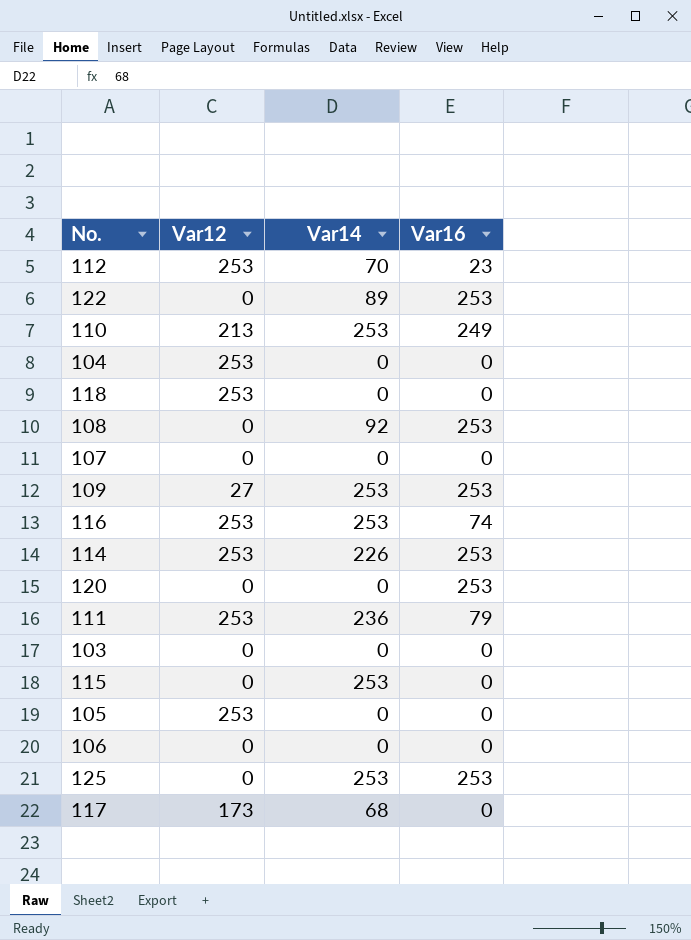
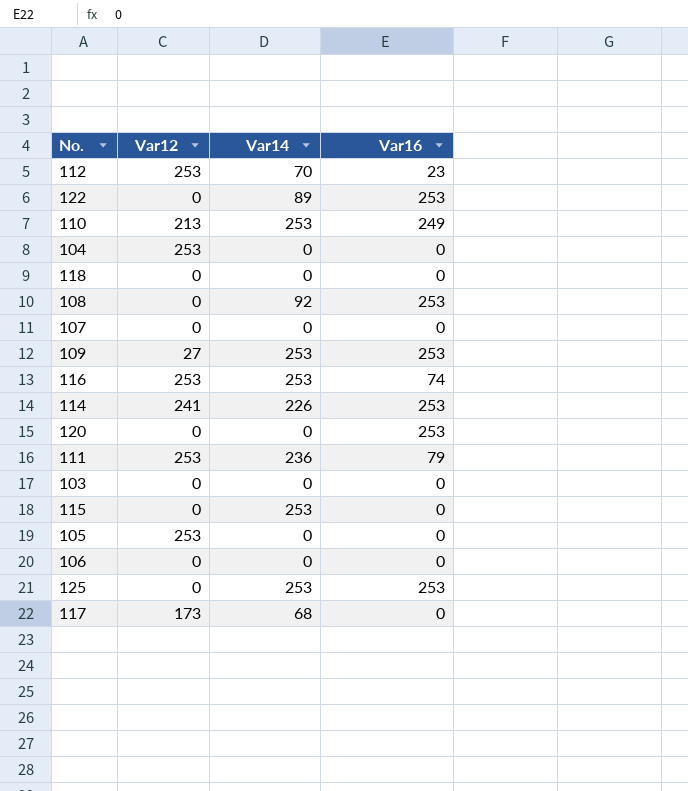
118 | Var12: 253 -> 0
114 | Var12: 253 -> 241

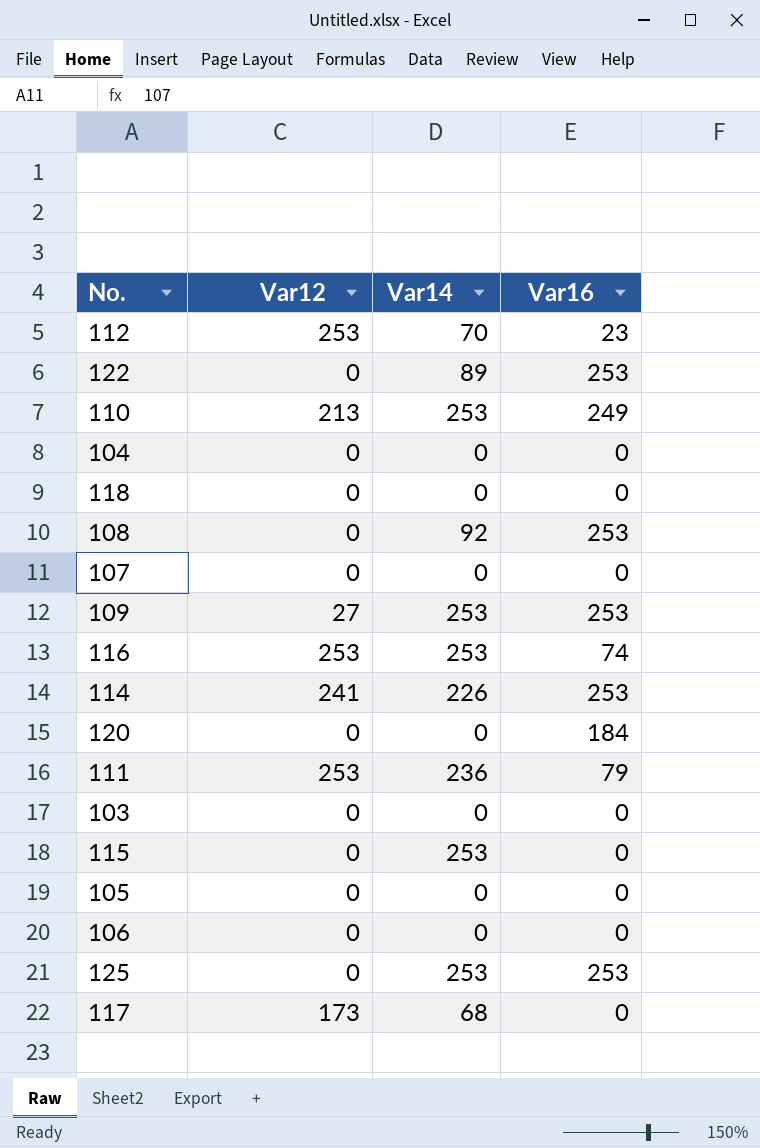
104 | Var12: 253 -> 0
120 | Var16: 253 -> 184
105 | Var12: 253 -> 0

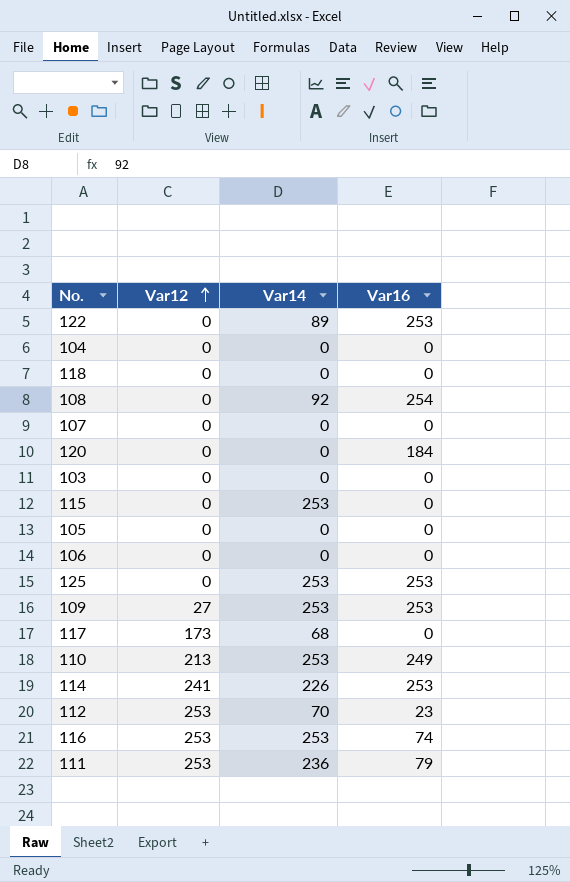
row order: none -> Var12 ascending
108 | Var16: 253 -> 254

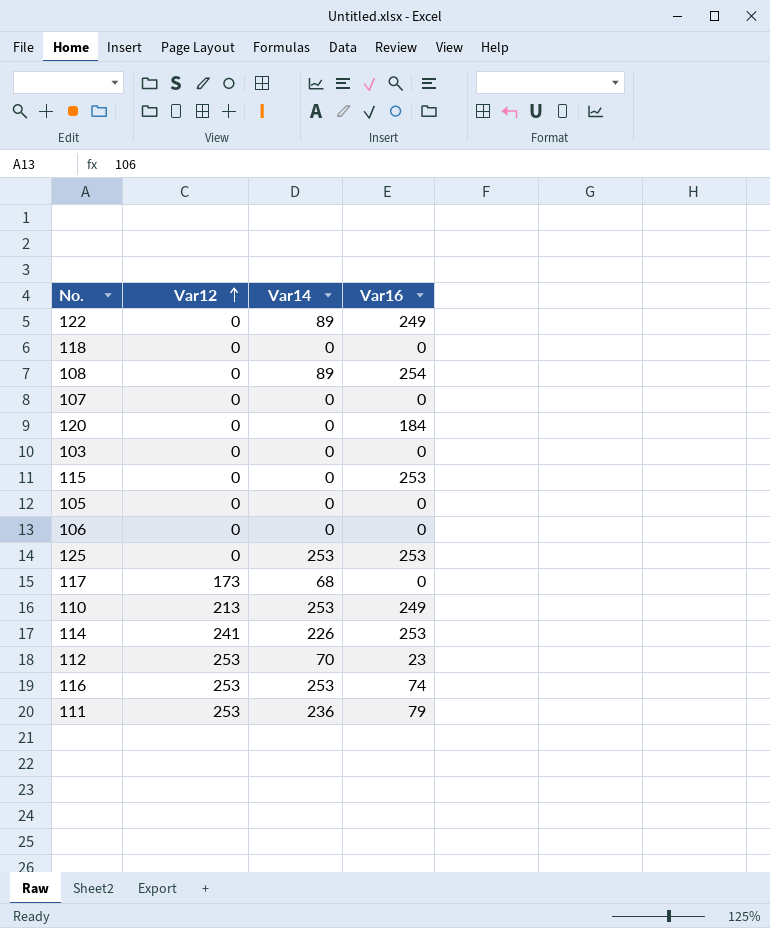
row 104: 0 | 0 | 0 -> none
row 109: 27 | 253 | 253 -> none
122 | Var16: 253 -> 249
108 | Var14: 92 -> 89
115 | Var14: 253 -> 0
115 | Var16: 0 -> 253

